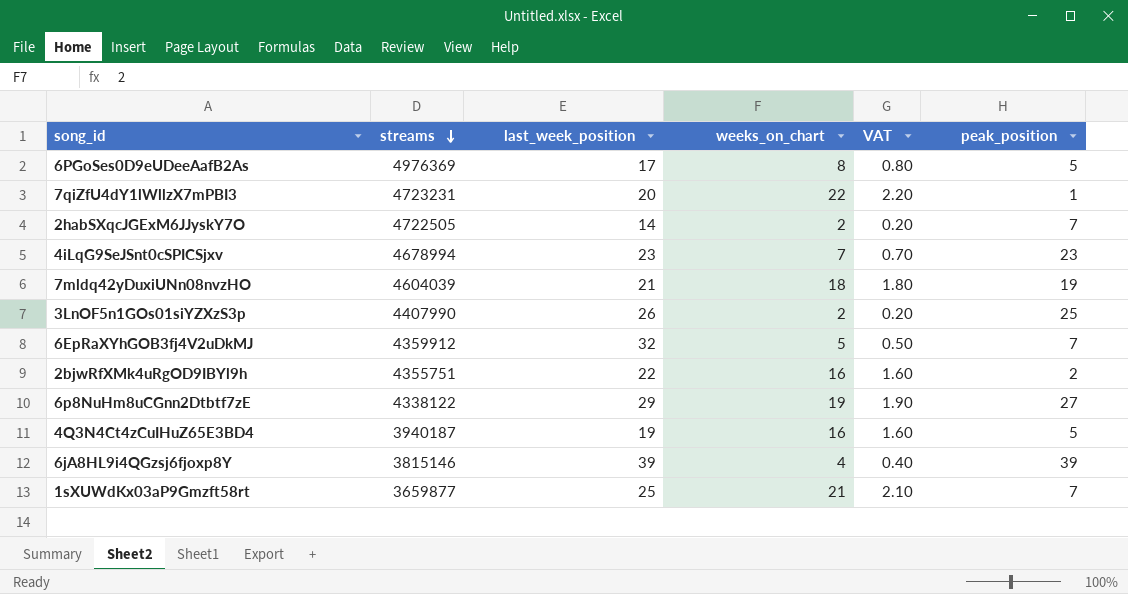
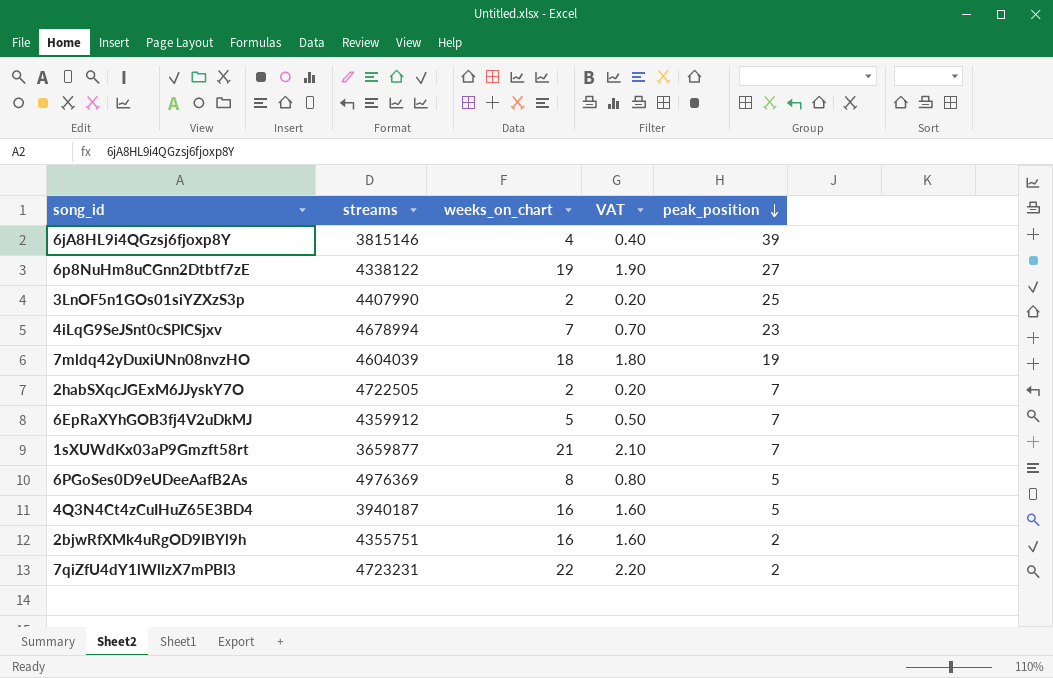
row order: streams descending -> peak_position descending
column last_week_position | position: 3 -> none
7qiZfU4dY1lWllzX7mPBI3 | peak_position: 1 -> 2

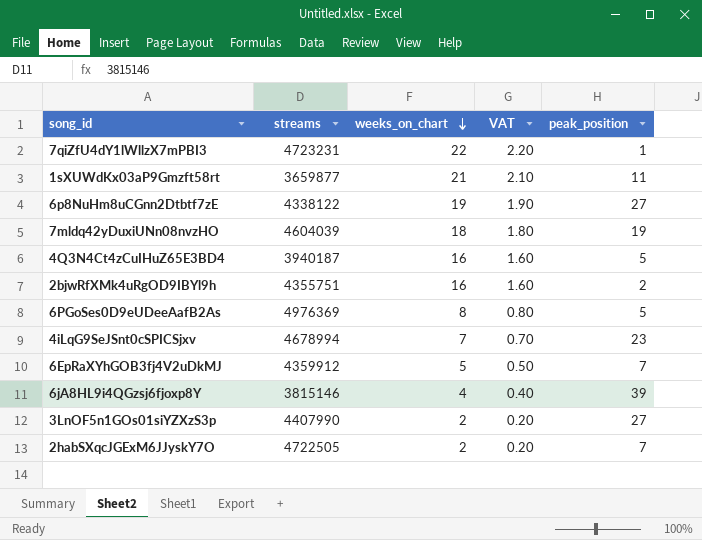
row order: peak_position descending -> weeks_on_chart descending
7qiZfU4dY1lWllzX7mPBI3 | peak_position: 2 -> 1
1sXUWdKx03aP9Gmzft58rt | peak_position: 7 -> 11
3LnOF5n1GOs01siYZXzS3p | peak_position: 25 -> 27

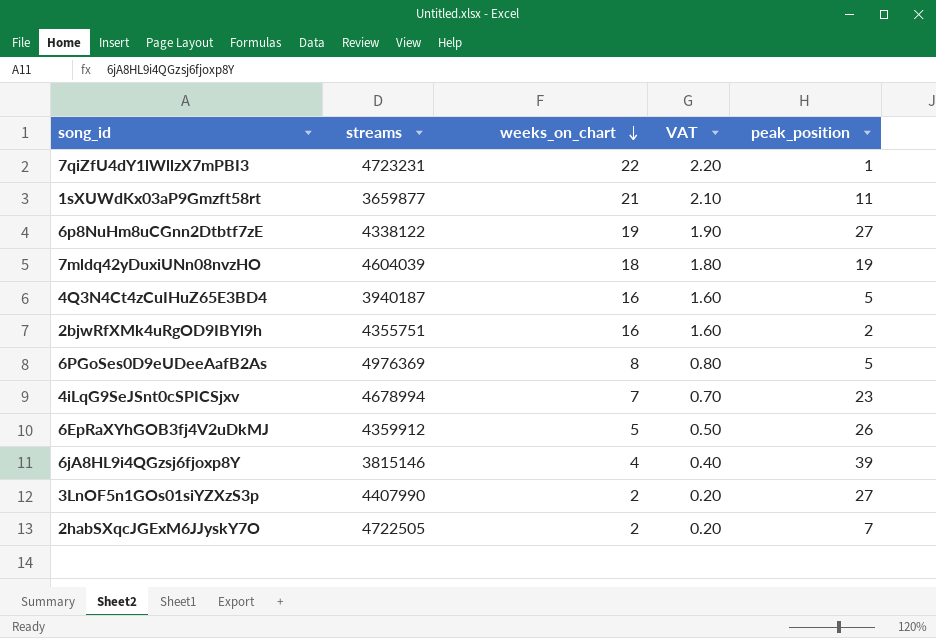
6EpRaXYhGOB3fj4V2uDkMJ | peak_position: 7 -> 26

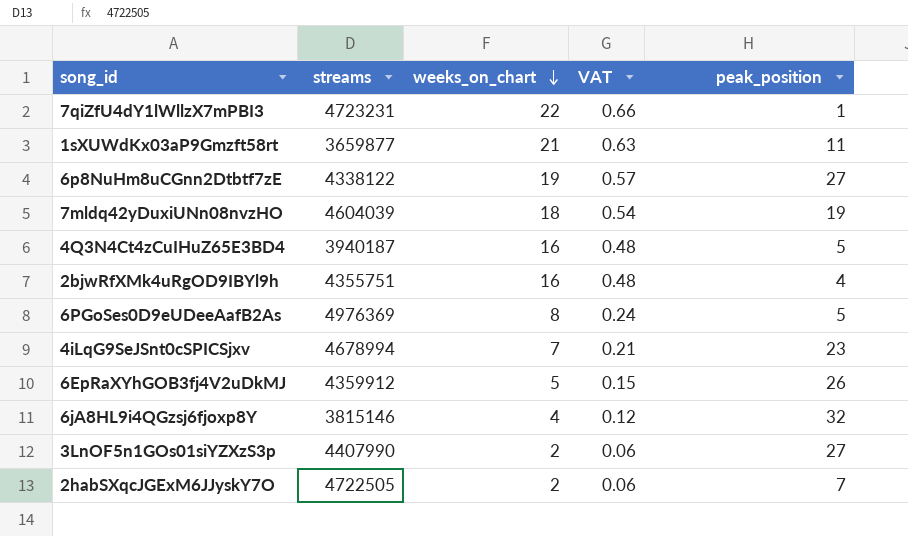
column VAT | formula: [weeks_on_chart] * 0.1 -> [weeks_on_chart] * 0.03
2bjwRfXMk4uRgOD9IBYl9h | peak_position: 2 -> 4
6jA8HL9i4QGzsj6fjoxp8Y | peak_position: 39 -> 32

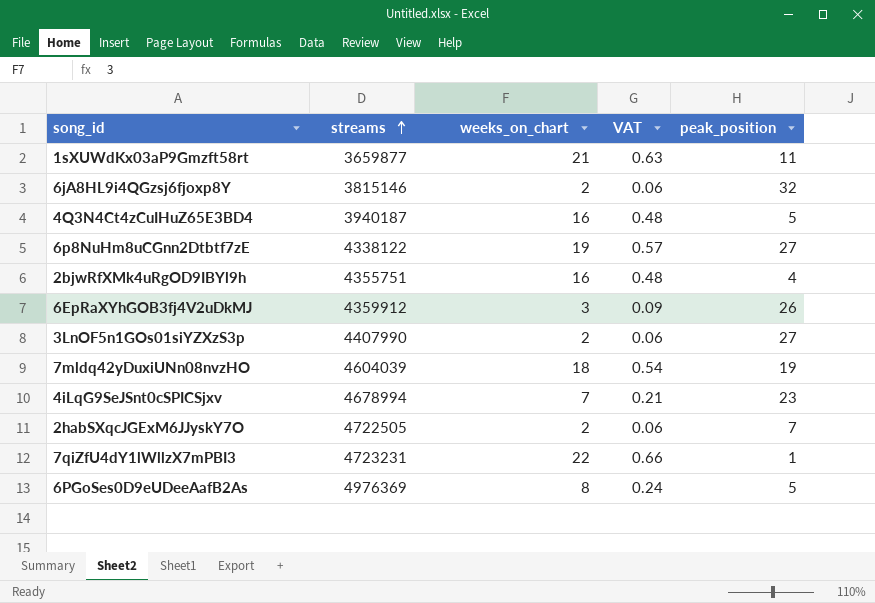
row order: weeks_on_chart descending -> streams ascending
6jA8HL9i4QGzsj6fjoxp8Y | weeks_on_chart: 4 -> 2
6jA8HL9i4QGzsj6fjoxp8Y | VAT: 0.12 -> 0.06
6EpRaXYhGOB3fj4V2uDkMJ | weeks_on_chart: 5 -> 3
6EpRaXYhGOB3fj4V2uDkMJ | VAT: 0.15 -> 0.09

